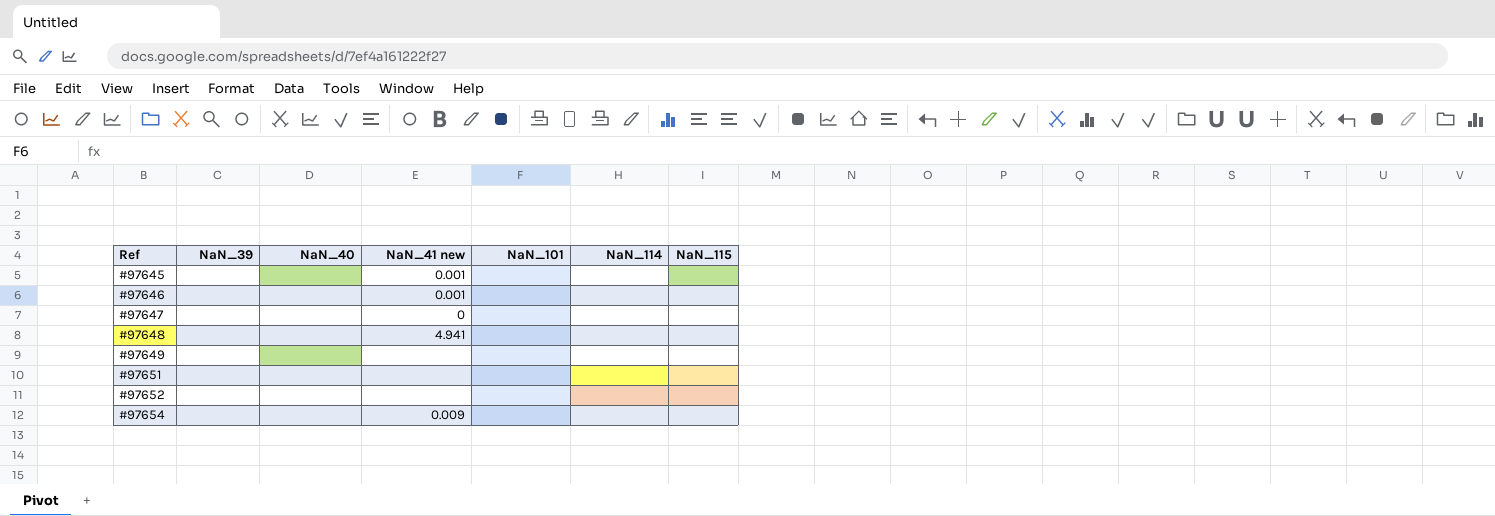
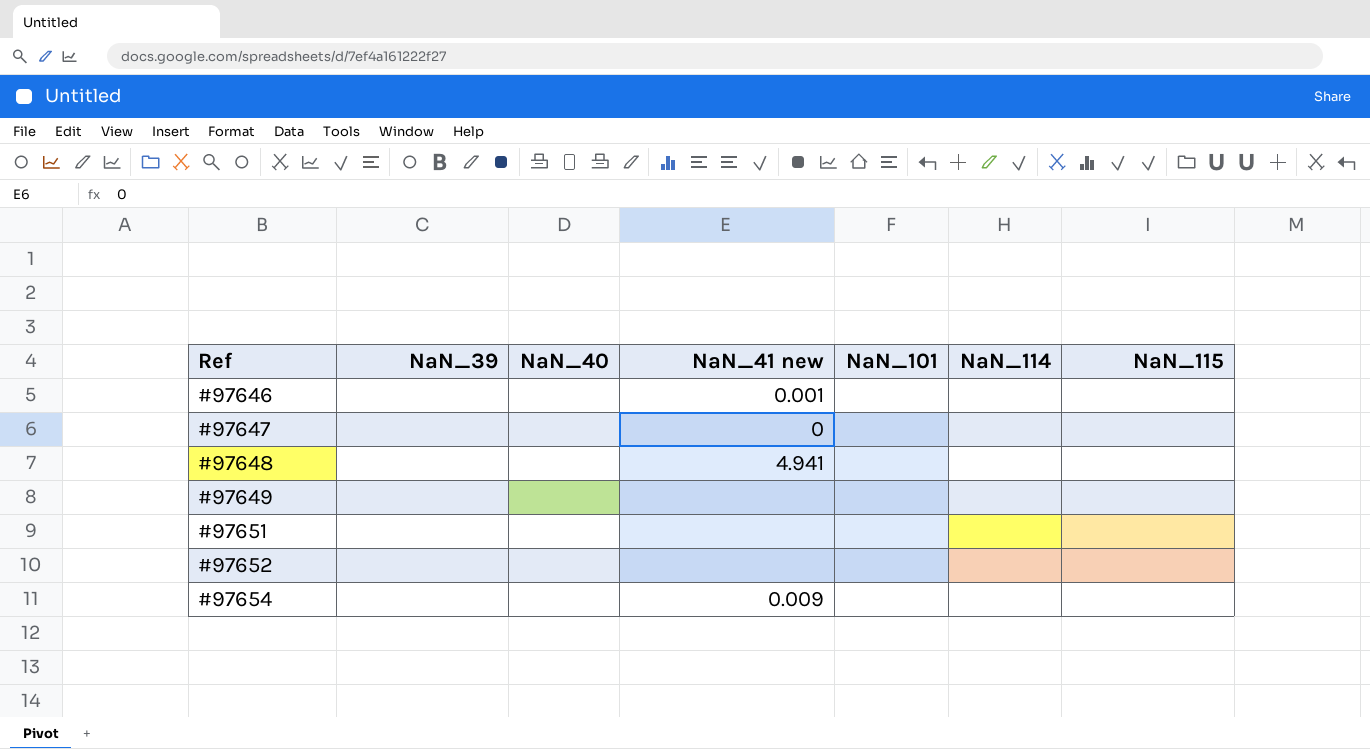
row #97645: none | none | 0.001 | none | none | none -> none

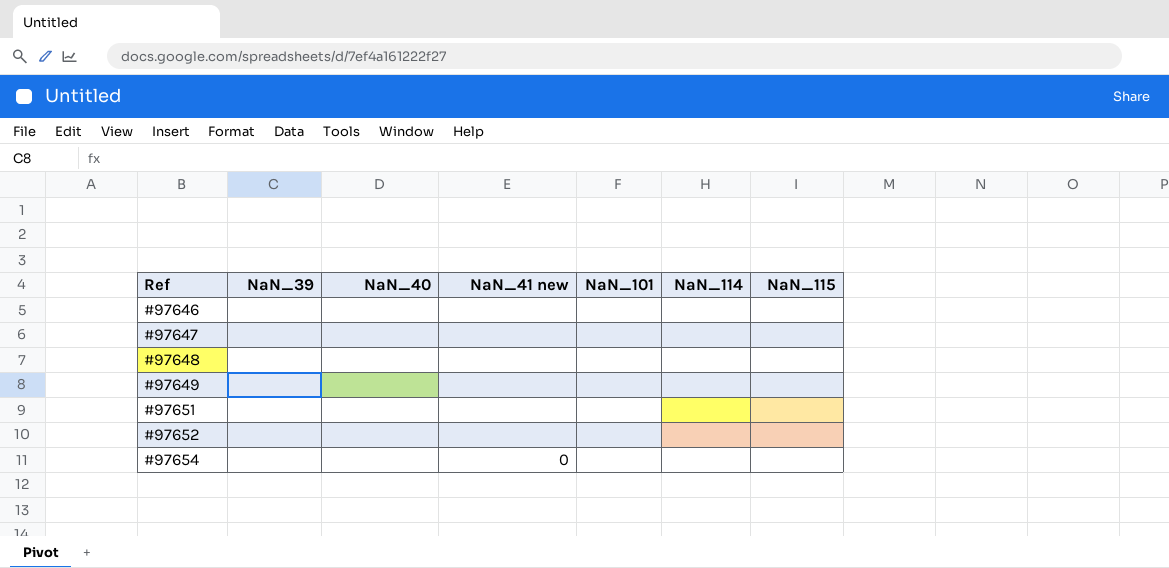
#97646 | NaN_41 new: 0.001 -> none
#97647 | NaN_41 new: 0 -> none
#97648 | NaN_41 new: 4.941 -> none
#97654 | NaN_41 new: 0.009 -> 0

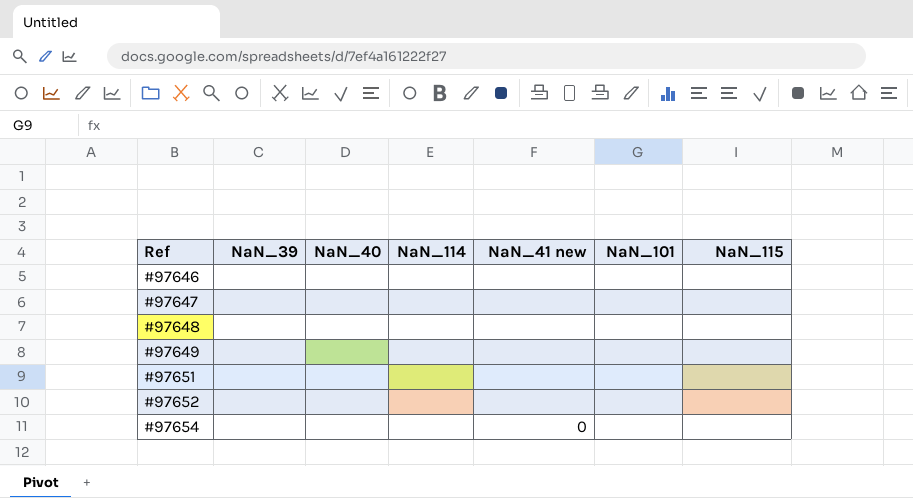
column NaN_114 | position: 6 -> 4

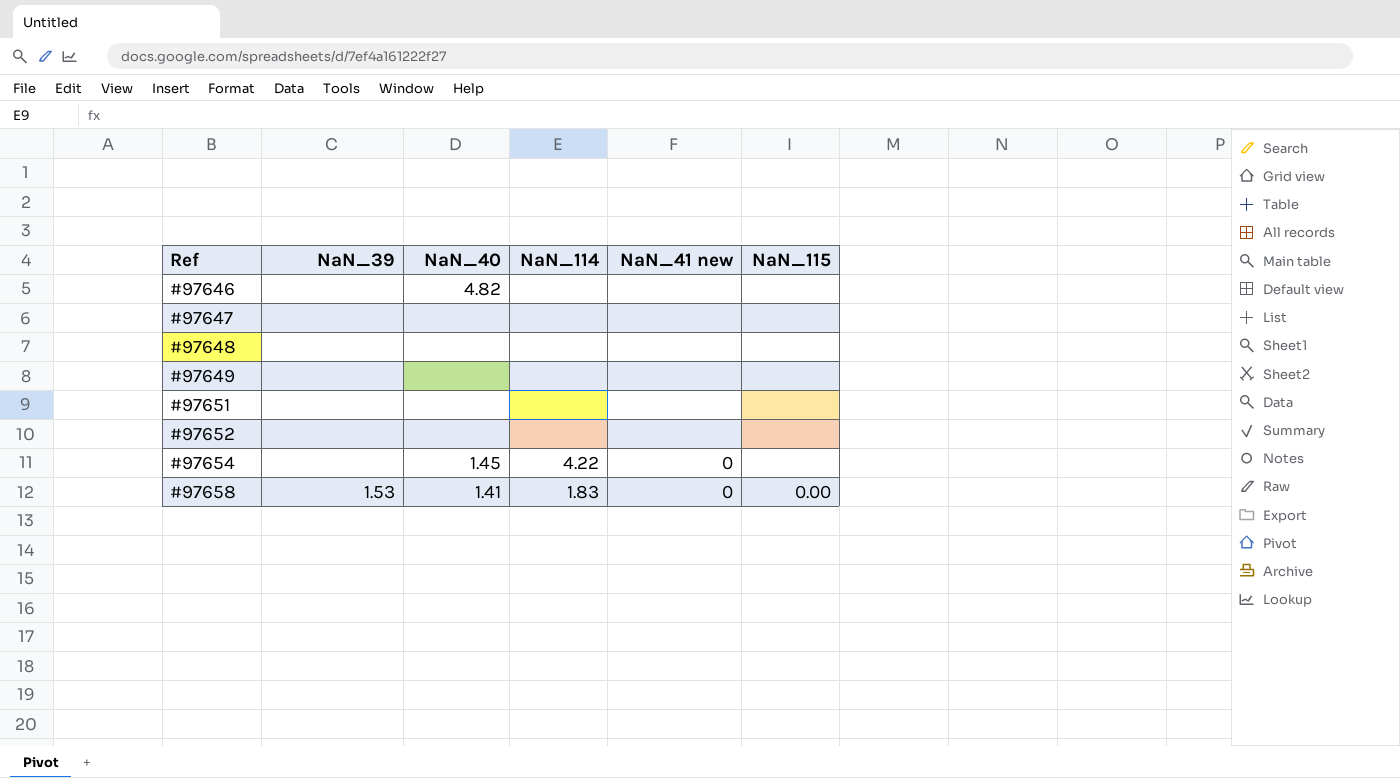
column NaN_101 | position: 6 -> none
#97646 | NaN_40: none -> 4.82
#97654 | NaN_40: none -> 1.45
#97654 | NaN_114: none -> 4.22
row #97658: none -> 1.53 | 1.41 | 1.83 | 0 | 0.00

